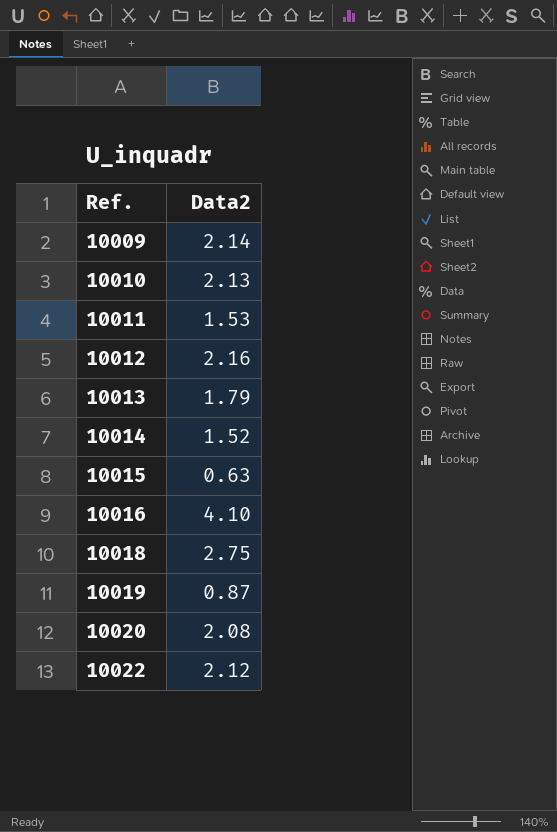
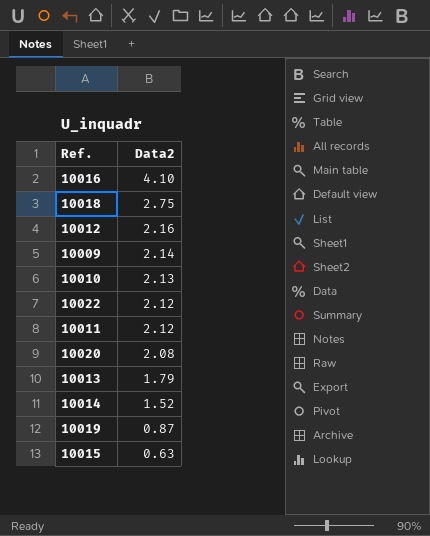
row order: Ref. ascending -> Data2 descending
10011 | Data2: 1.53 -> 2.12

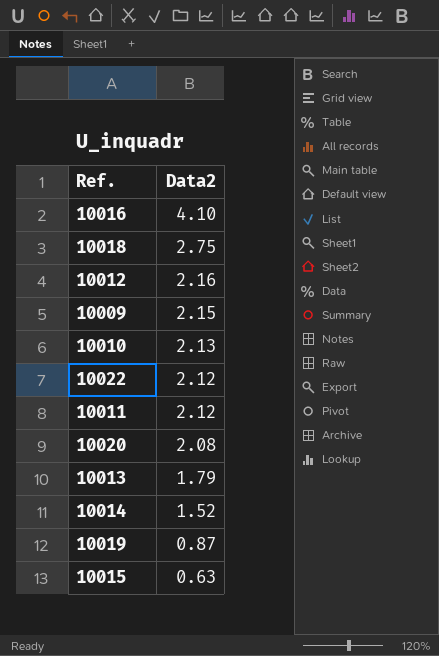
10009 | Data2: 2.14 -> 2.15

